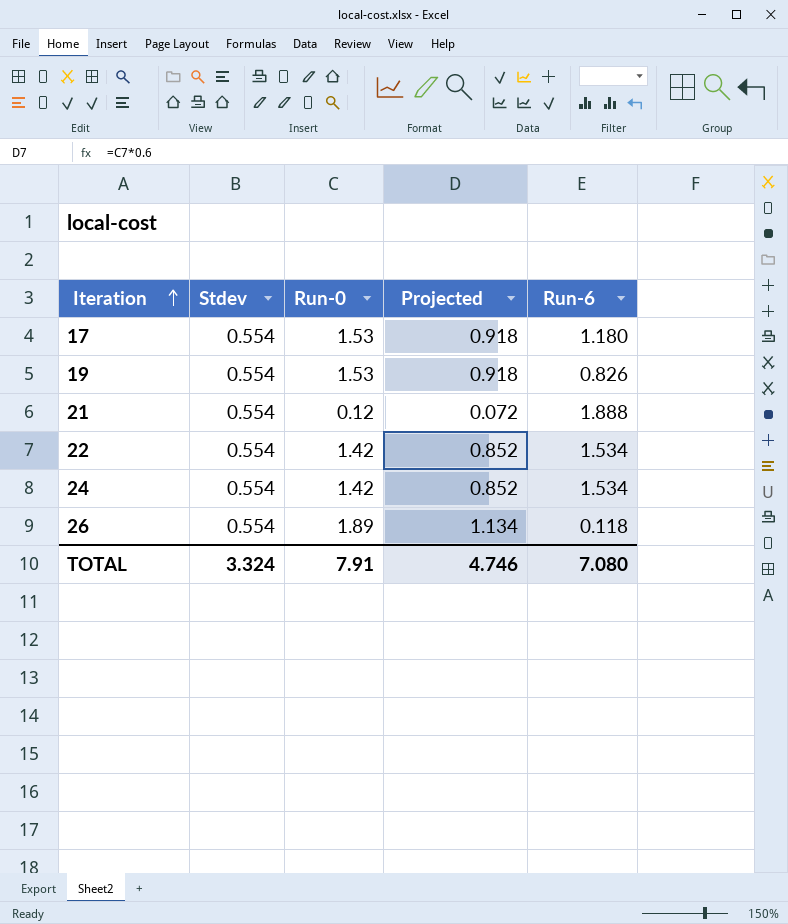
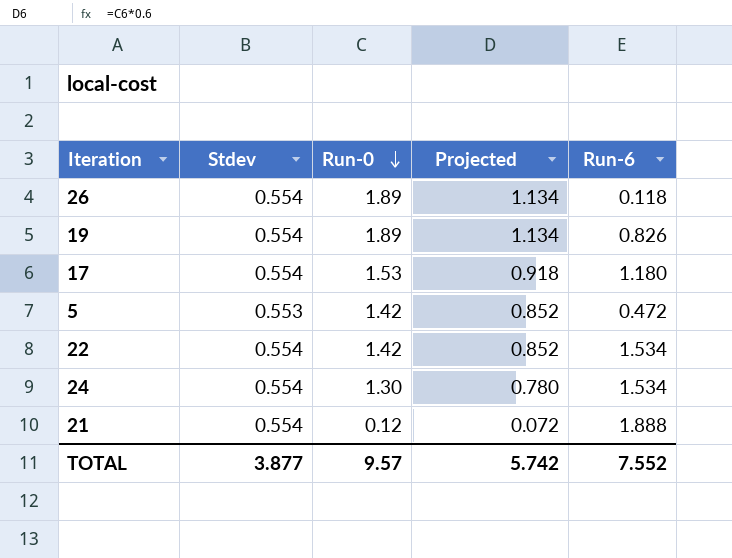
row order: Iteration ascending -> Run-0 descending
19 | Run-0: 1.53 -> 1.89
19 | Projected: 0.918 -> 1.134
row 5: none -> 0.553 | 1.42 | 0.852 | 0.472
24 | Run-0: 1.42 -> 1.30
24 | Projected: 0.852 -> 0.780
TOTAL | Stdev: 3.324 -> 3.877
TOTAL | Run-0: 7.91 -> 9.57
TOTAL | Projected: 4.746 -> 5.742
TOTAL | Run-6: 7.080 -> 7.552

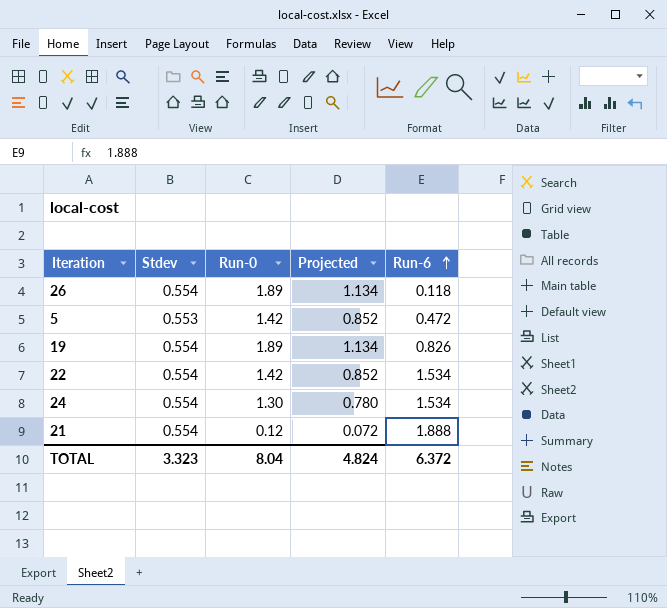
row order: Run-0 descending -> Run-6 ascending
row 17: 0.554 | 1.53 | 0.918 | 1.180 -> none
TOTAL | Stdev: 3.877 -> 3.323
TOTAL | Run-0: 9.57 -> 8.04
TOTAL | Projected: 5.742 -> 4.824
TOTAL | Run-6: 7.552 -> 6.372

